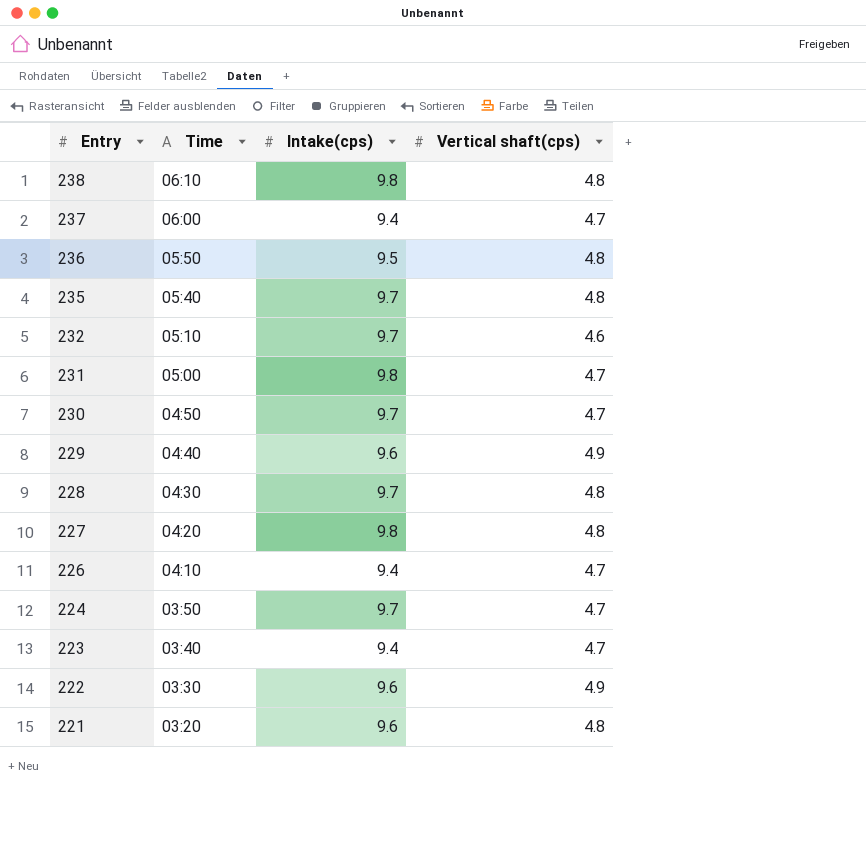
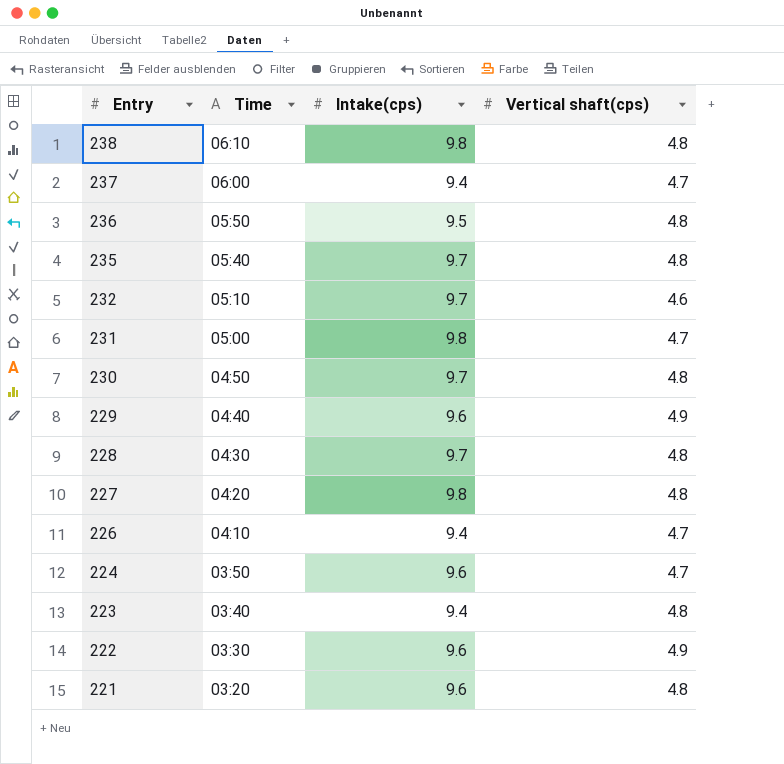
230 | Vertical shaft(cps): 4.7 -> 4.8
224 | Intake(cps): 9.7 -> 9.6
223 | Vertical shaft(cps): 4.7 -> 4.8

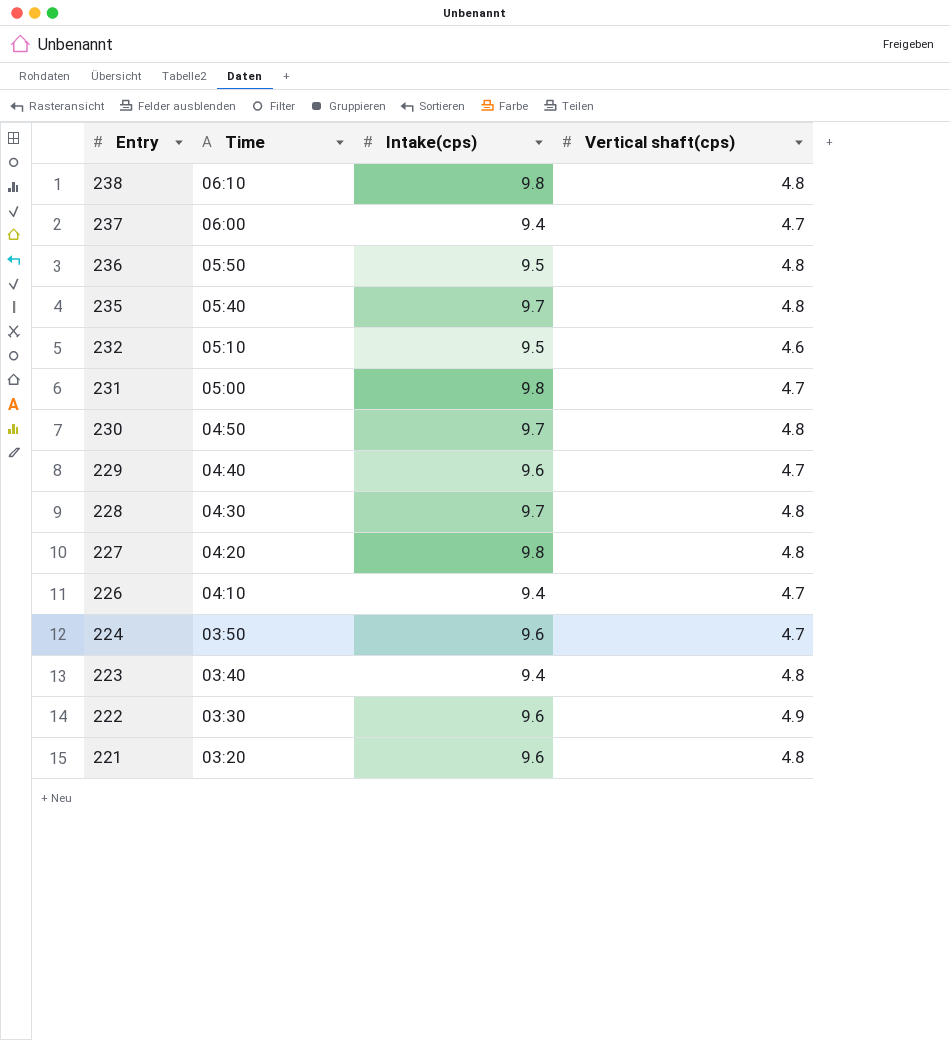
232 | Intake(cps): 9.7 -> 9.5
229 | Vertical shaft(cps): 4.9 -> 4.7

